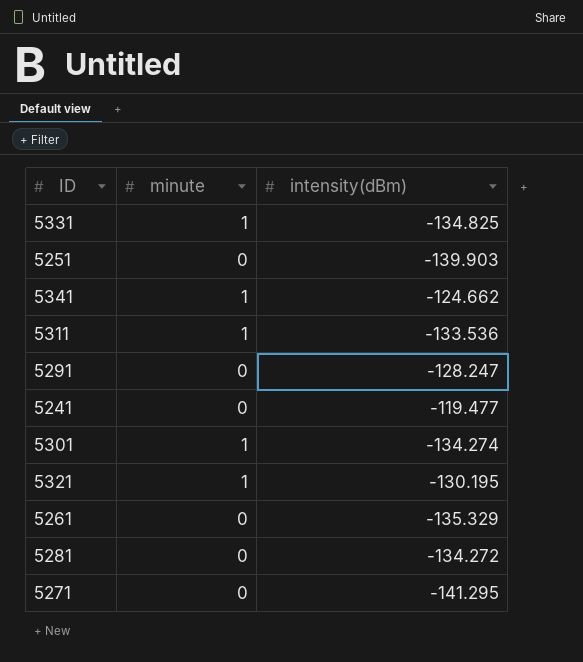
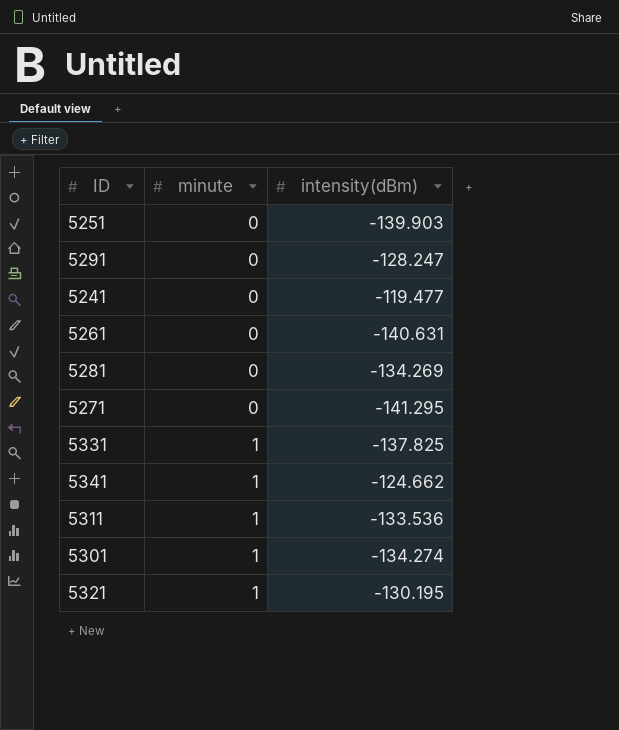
row order: none -> minute ascending
5261 | intensity(dBm): -135.329 -> -140.631
5281 | intensity(dBm): -134.272 -> -134.269
5331 | intensity(dBm): -134.825 -> -137.825

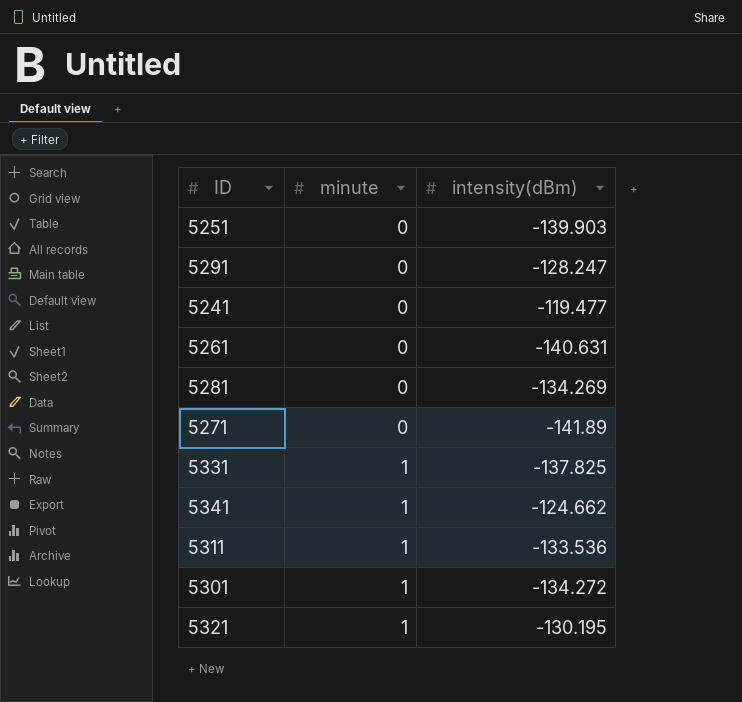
5271 | intensity(dBm): -141.295 -> -141.89
5301 | intensity(dBm): -134.274 -> -134.272

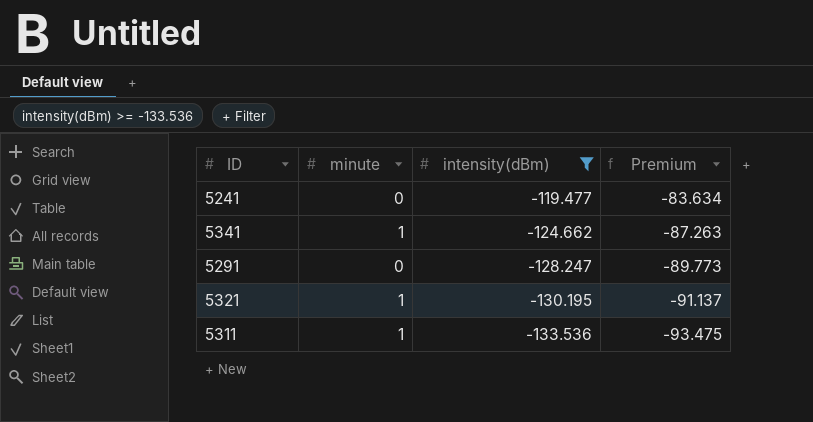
filter: none -> intensity(dBm) >= -133.536
row order: minute ascending -> intensity(dBm) descending
column Premium | formula: none -> [intensity(dBm)] * 0.7

